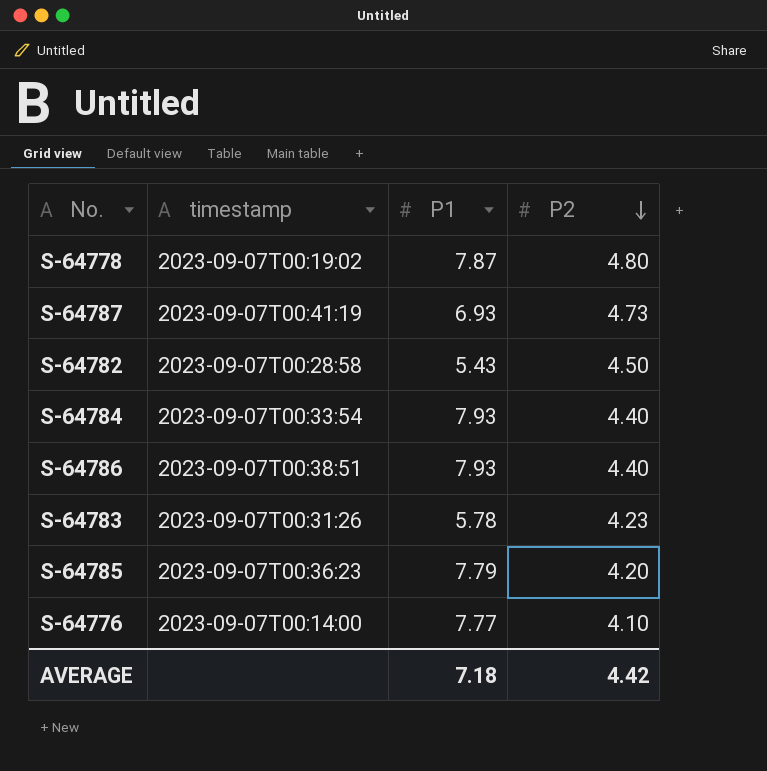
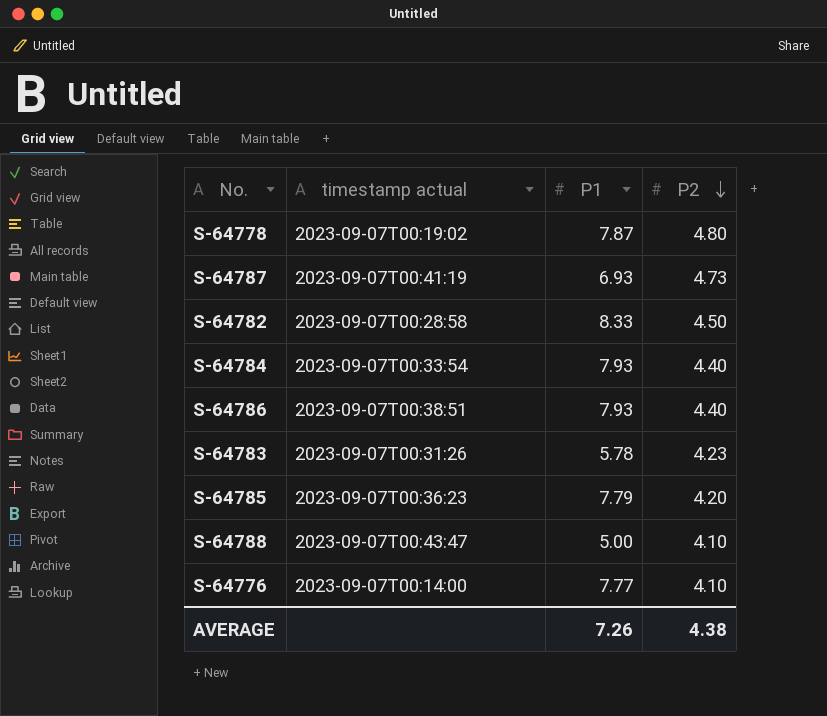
column name: timestamp -> timestamp actual
S-64782 | P1: 5.43 -> 8.33
row S-64788: none -> 2023-09-07T00:43:47 | 5.00 | 4.10
AVERAGE | P1: 7.18 -> 7.26
AVERAGE | P2: 4.42 -> 4.38

